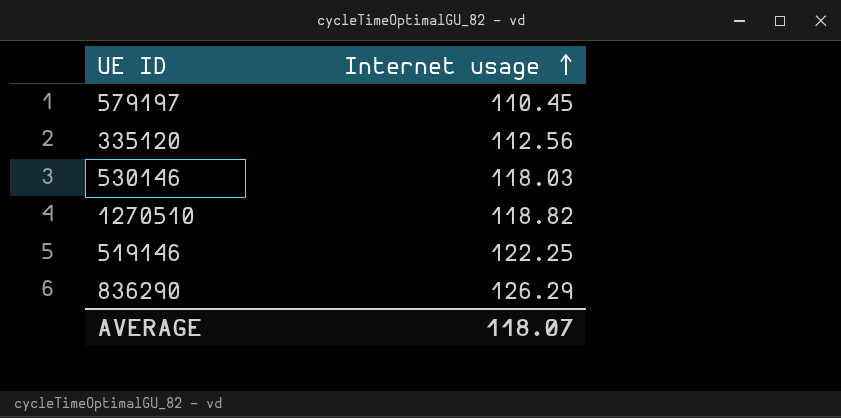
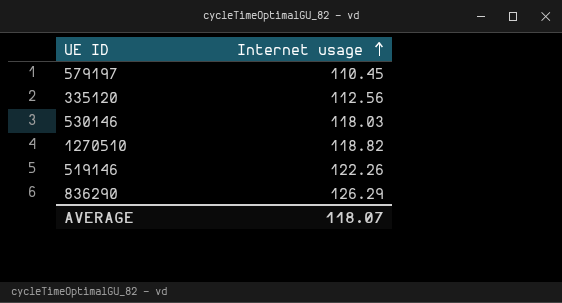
519146 | Internet usage: 122.25 -> 122.26

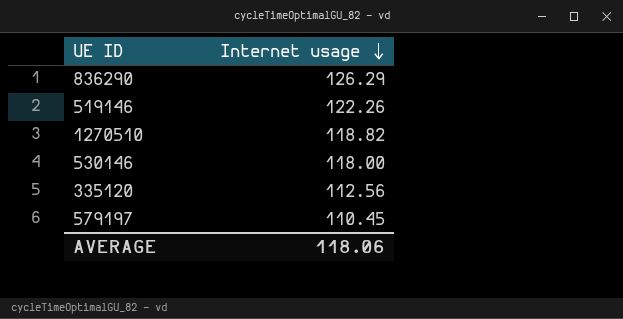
row order: Internet usage ascending -> Internet usage descending
530146 | Internet usage: 118.03 -> 118.00
AVERAGE | Internet usage: 118.07 -> 118.06

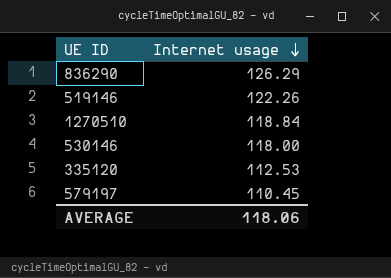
1270510 | Internet usage: 118.82 -> 118.84
335120 | Internet usage: 112.56 -> 112.53

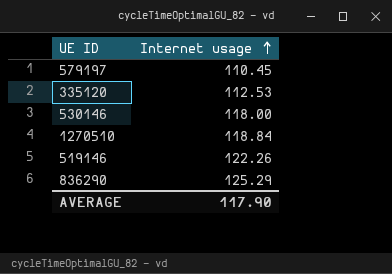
row order: Internet usage descending -> Internet usage ascending
836290 | Internet usage: 126.29 -> 125.29
AVERAGE | Internet usage: 118.06 -> 117.90

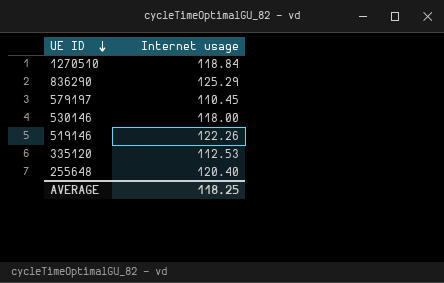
row order: Internet usage ascending -> UE ID descending
row 255648: none -> 120.40
AVERAGE | Internet usage: 117.90 -> 118.25

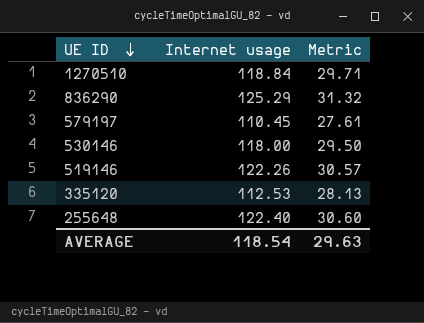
column Metric | formula: none -> [Internet usage] * 0.25
255648 | Internet usage: 120.40 -> 122.40
AVERAGE | Internet usage: 118.25 -> 118.54

